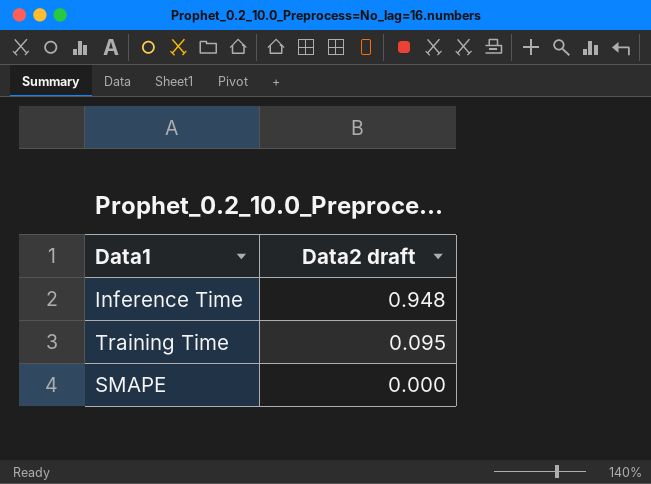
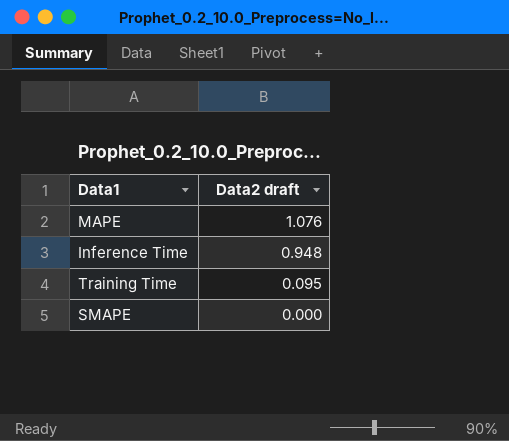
row MAPE: none -> 1.076

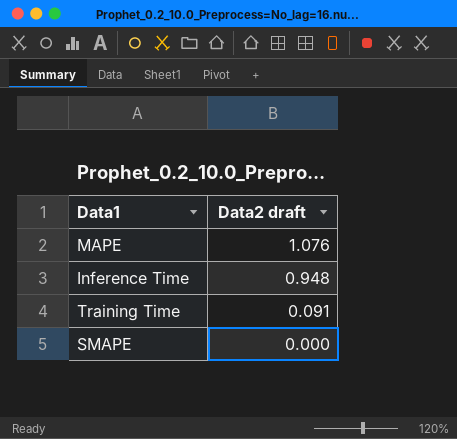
Training Time | Data2 draft: 0.095 -> 0.091

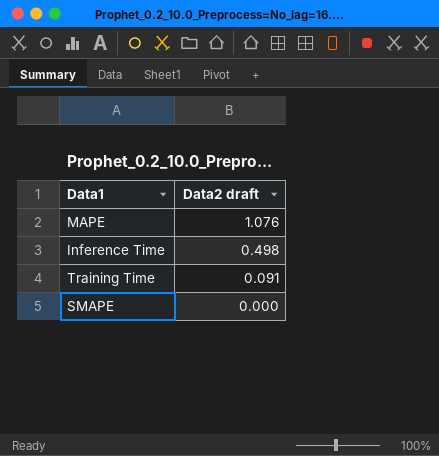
Inference Time | Data2 draft: 0.948 -> 0.498

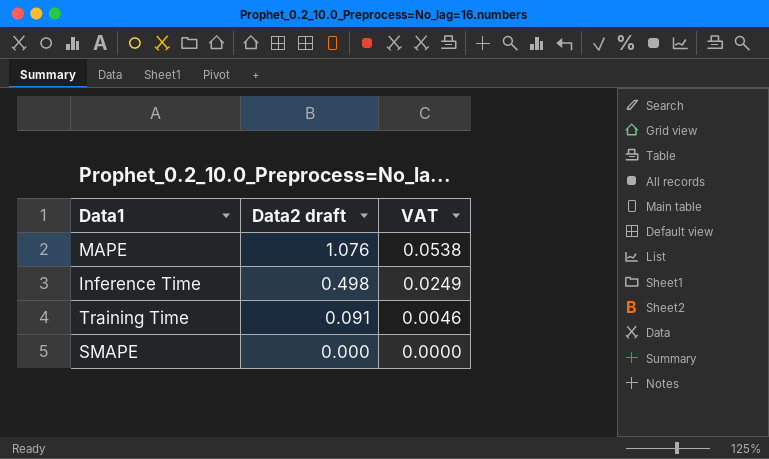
column VAT | formula: none -> [Data2 draft] * 0.05

